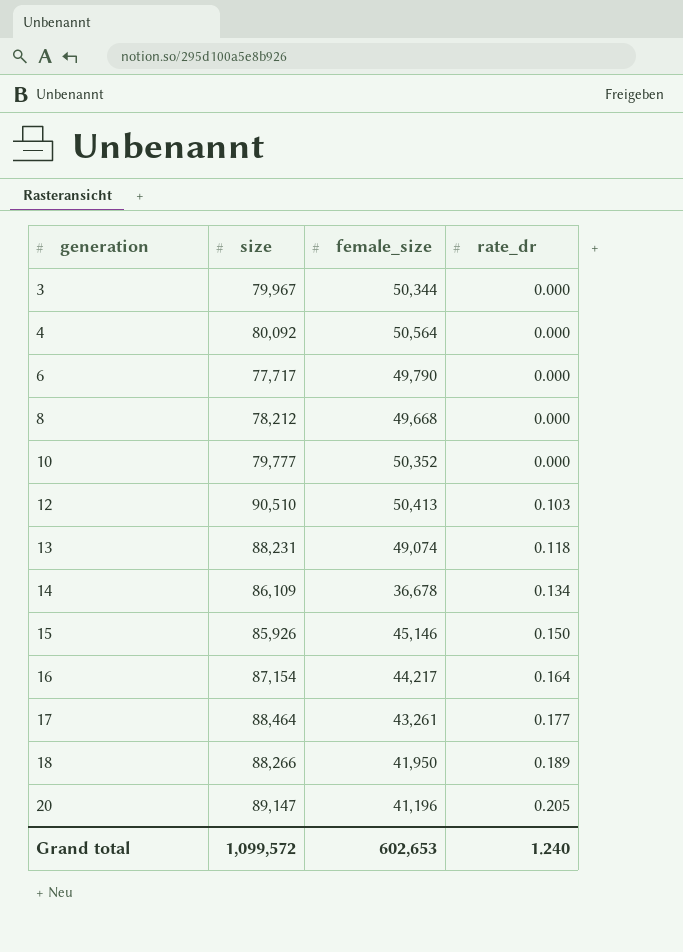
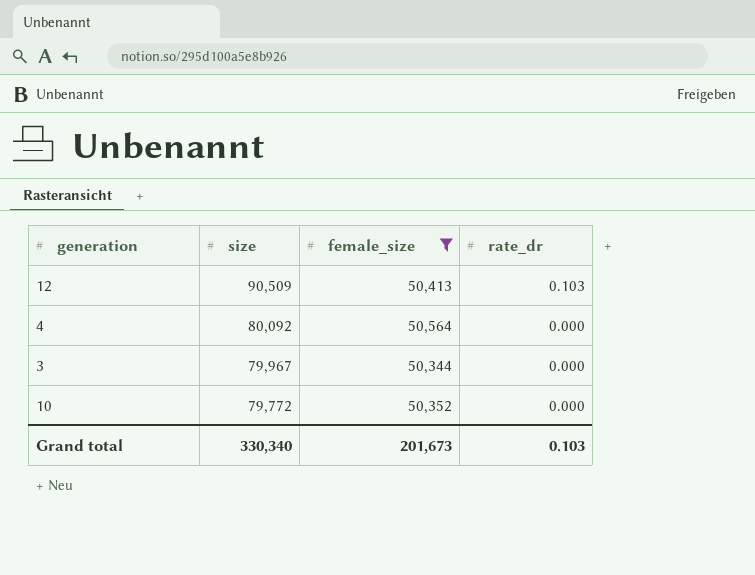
filter: none -> female_size >= 50,344
row order: generation ascending -> size descending
12 | size: 90,510 -> 90,509
10 | size: 79,777 -> 79,772
Grand total | size: 1,099,572 -> 330,340
Grand total | female_size: 602,653 -> 201,673
Grand total | rate_dr: 1.240 -> 0.103

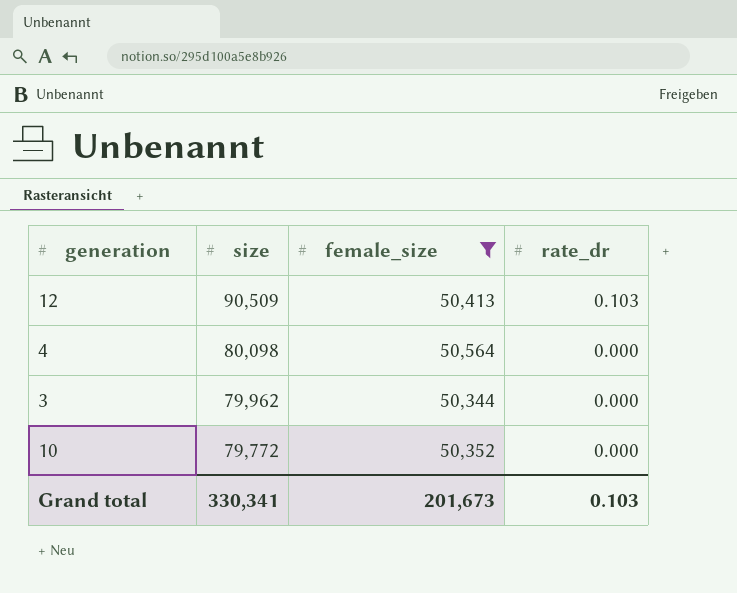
4 | size: 80,092 -> 80,098
3 | size: 79,967 -> 79,962
Grand total | size: 330,340 -> 330,341

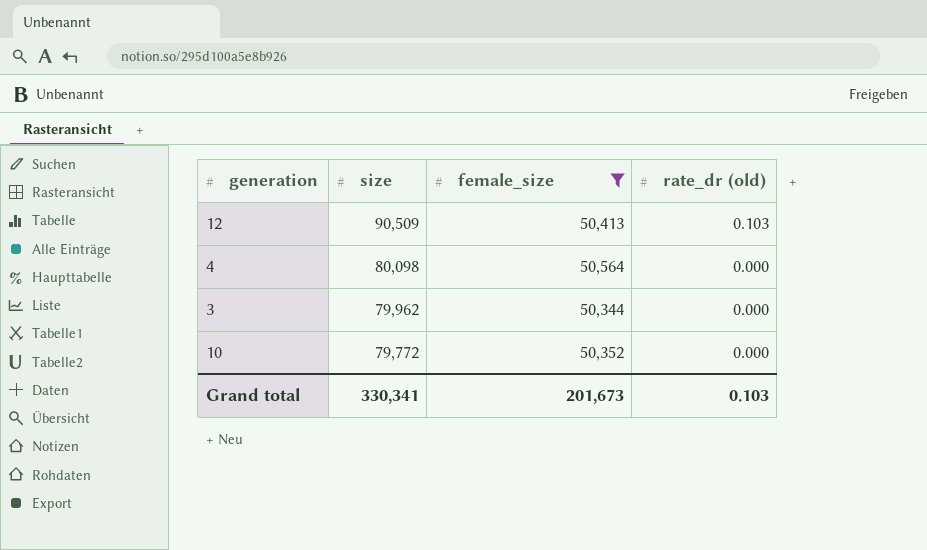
column name: rate_dr -> rate_dr (old)

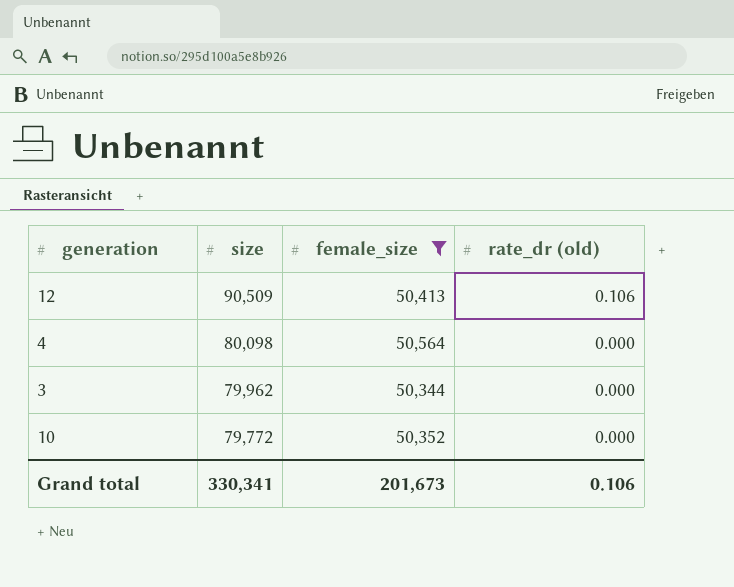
12 | rate_dr (old): 0.103 -> 0.106
Grand total | rate_dr (old): 0.103 -> 0.106

